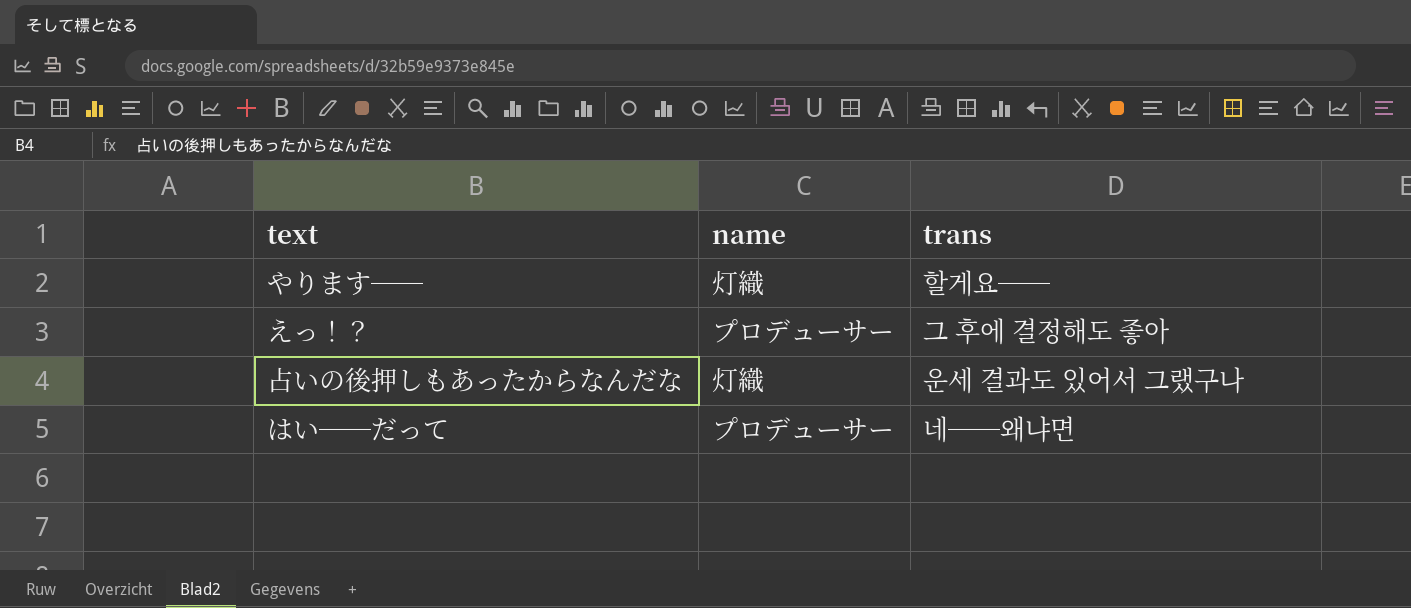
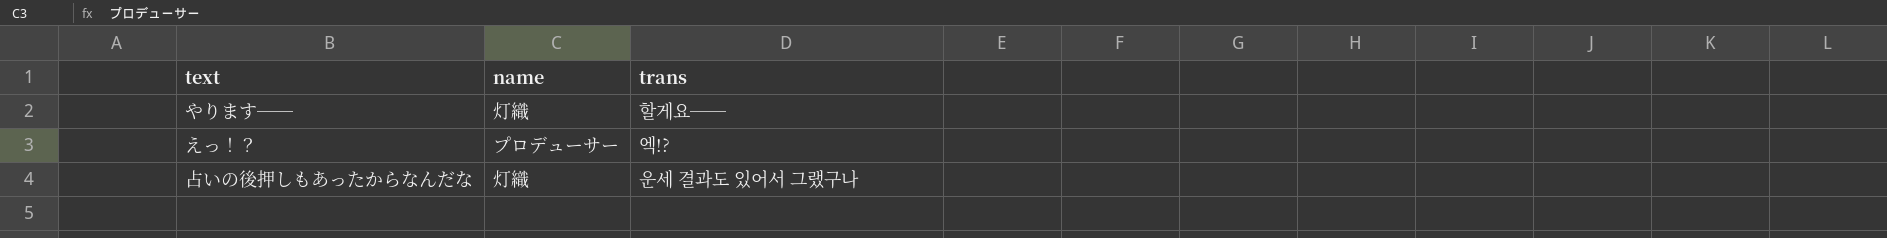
row はい──だって: プロデューサー | 네──왜냐면 -> none
えっ！？ | trans: 그 후에 결정해도 좋아 -> 엑!?

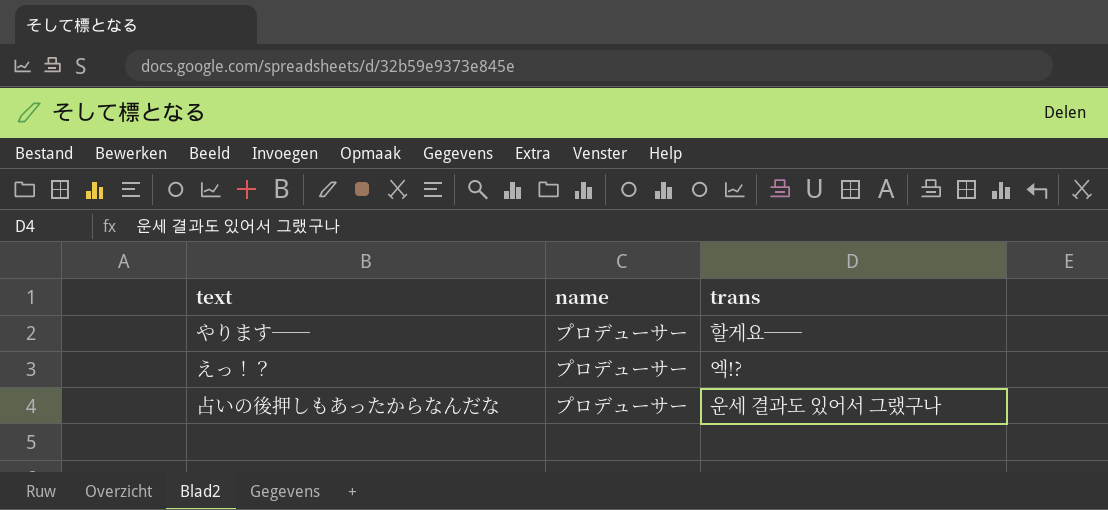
やります── | name: 灯織 -> プロデューサー
占いの後押しもあったからなんだな | name: 灯織 -> プロデューサー

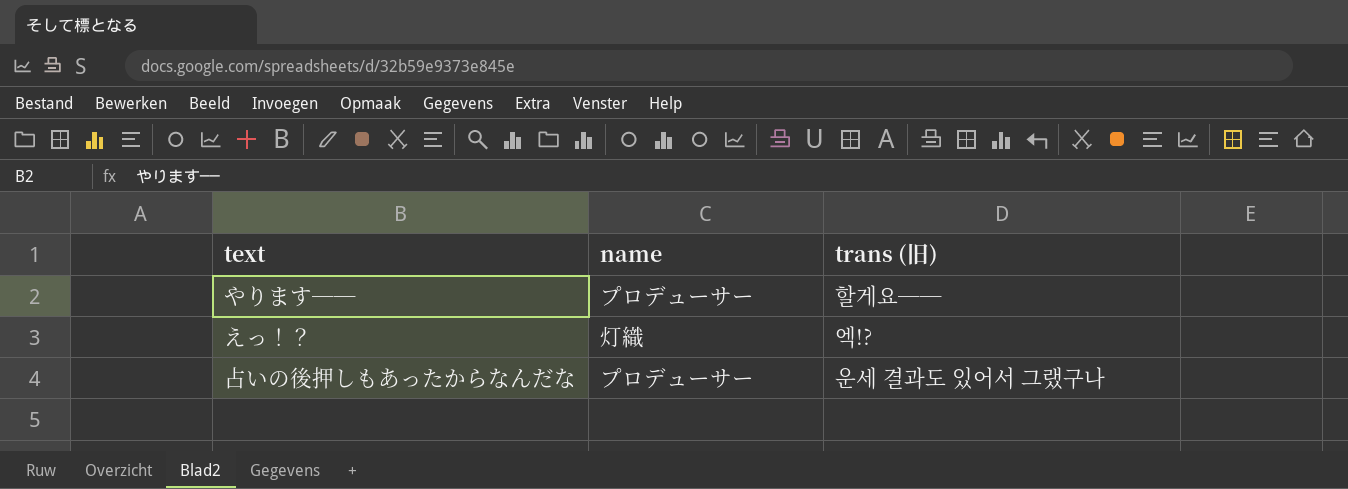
column name: trans -> trans (旧)
えっ！？ | name: プロデューサー -> 灯織

